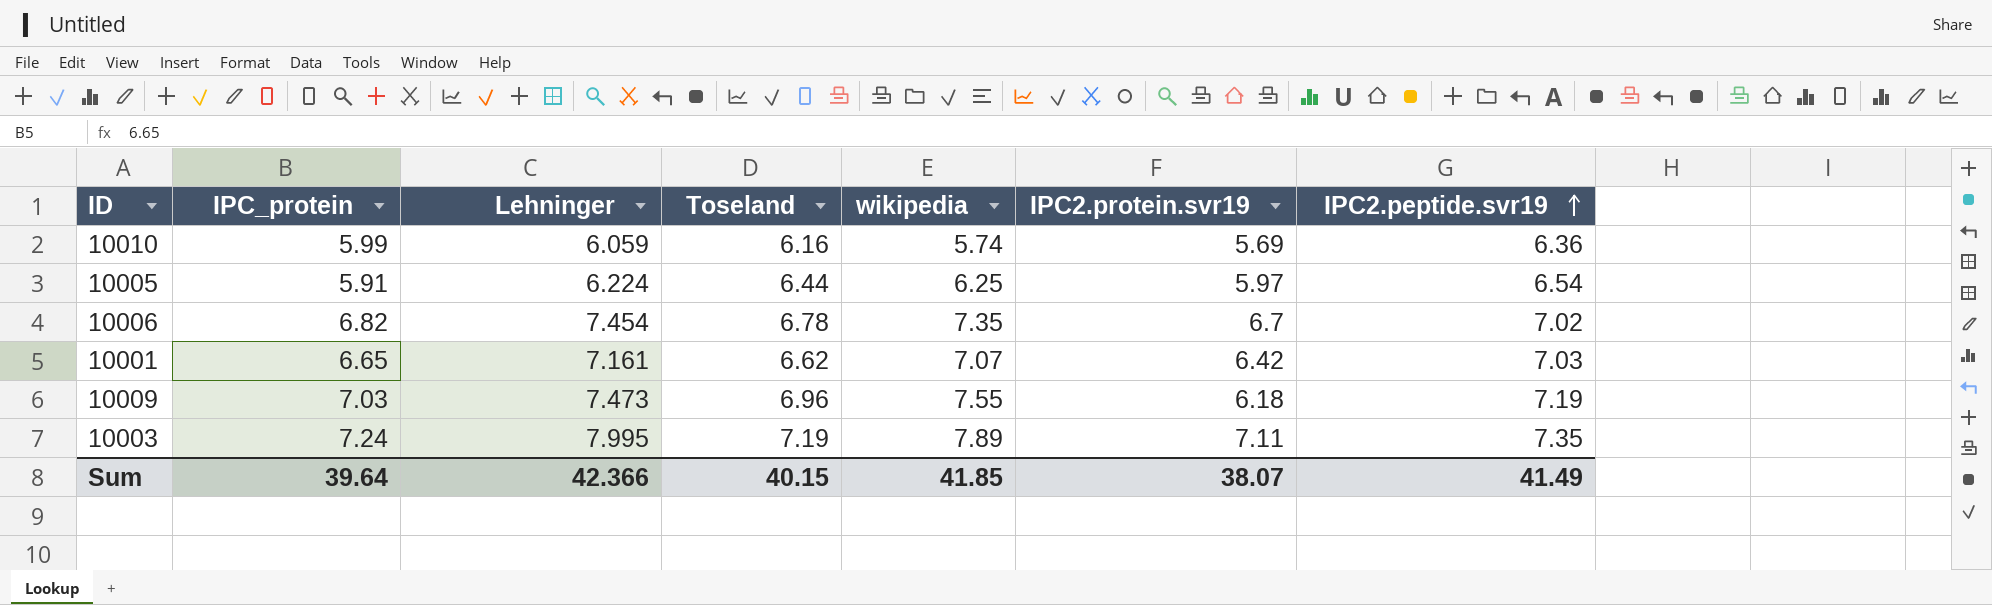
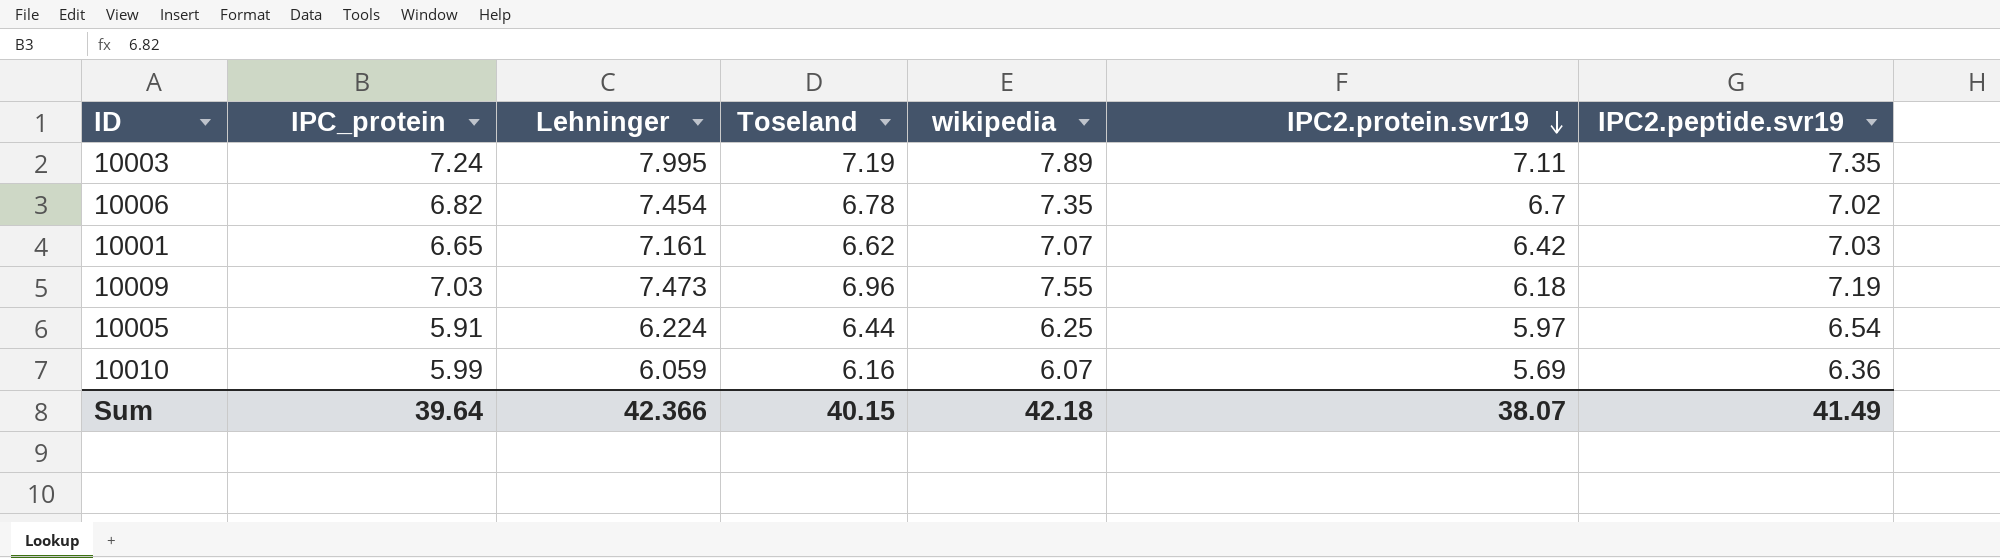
row order: IPC2.peptide.svr19 ascending -> IPC2.protein.svr19 descending
10010 | wikipedia: 5.74 -> 6.07
Sum | wikipedia: 41.85 -> 42.18

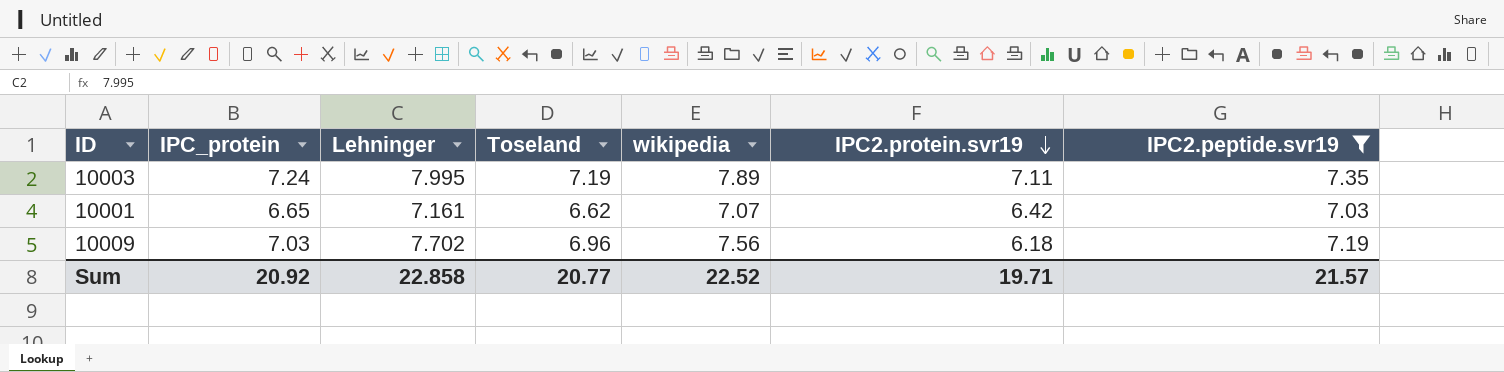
filter: none -> IPC2.peptide.svr19 >= 7.03
10009 | Lehninger: 7.473 -> 7.702
10009 | wikipedia: 7.55 -> 7.56
Sum | IPC_protein: 39.64 -> 20.92
Sum | Lehninger: 42.366 -> 22.858
Sum | Toseland: 40.15 -> 20.77
Sum | wikipedia: 42.18 -> 22.52
Sum | IPC2.protein.svr19: 38.07 -> 19.71
Sum | IPC2.peptide.svr19: 41.49 -> 21.57

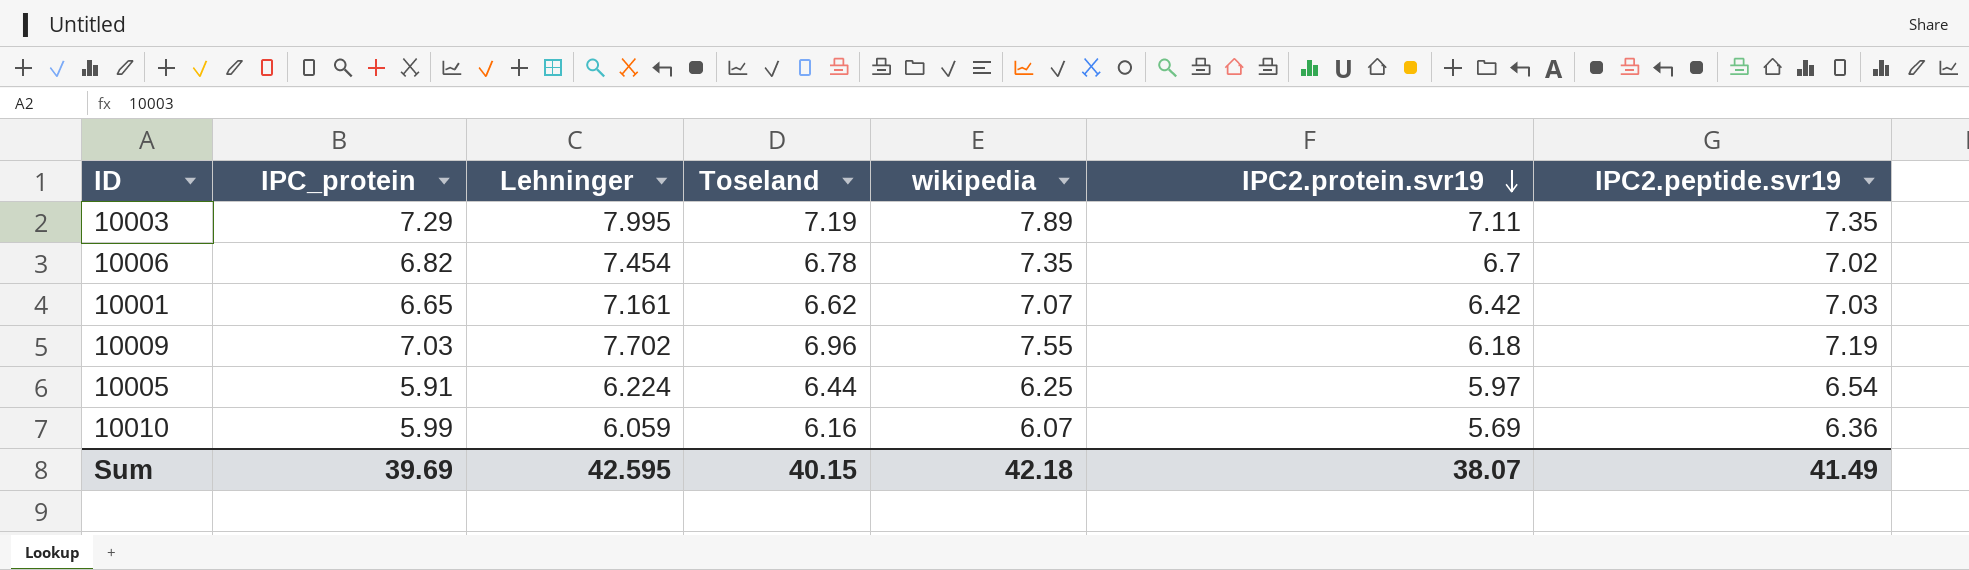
filter: IPC2.peptide.svr19 >= 7.03 -> none
10003 | IPC_protein: 7.24 -> 7.29
10009 | wikipedia: 7.56 -> 7.55
Sum | IPC_protein: 20.92 -> 39.69
Sum | Lehninger: 22.858 -> 42.595
Sum | Toseland: 20.77 -> 40.15
Sum | wikipedia: 22.52 -> 42.18
Sum | IPC2.protein.svr19: 19.71 -> 38.07
Sum | IPC2.peptide.svr19: 21.57 -> 41.49

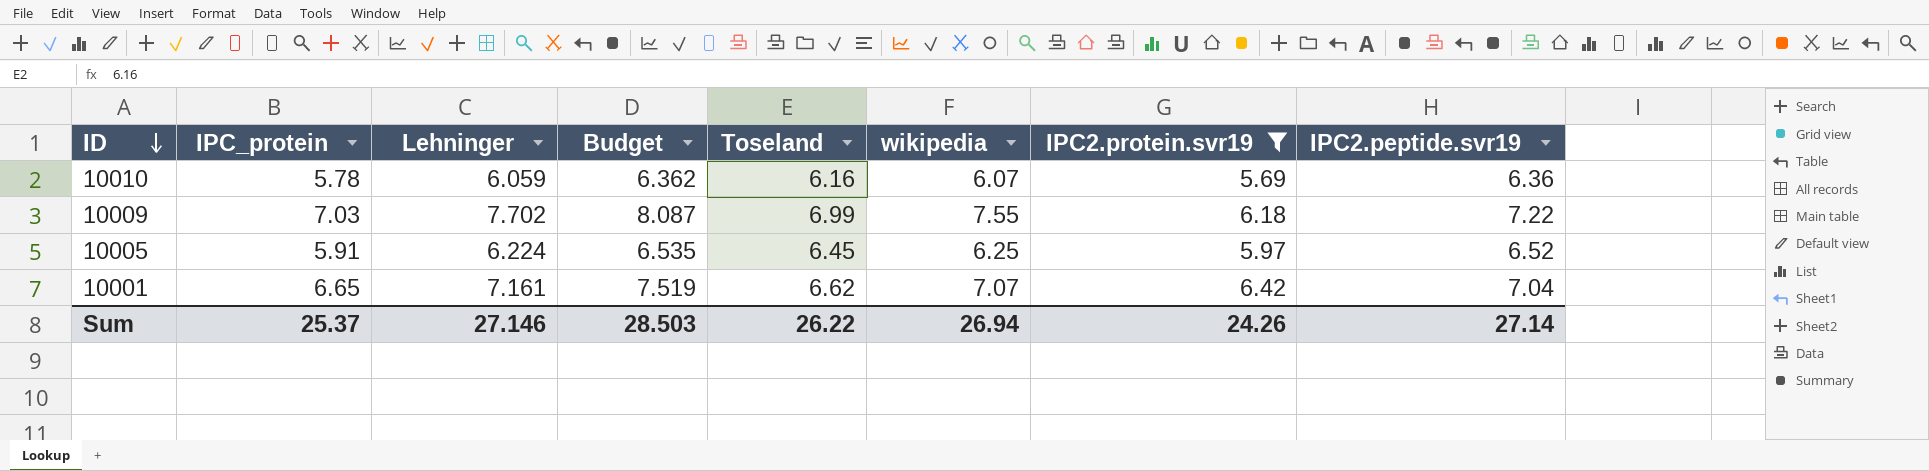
filter: none -> IPC2.protein.svr19 <= 6.42
row order: IPC2.protein.svr19 descending -> ID descending
column Budget | formula: none -> [Lehninger] * 1.05
10010 | IPC_protein: 5.99 -> 5.78
10009 | Toseland: 6.96 -> 6.99
10009 | IPC2.peptide.svr19: 7.19 -> 7.22
10005 | Toseland: 6.44 -> 6.45
10005 | IPC2.peptide.svr19: 6.54 -> 6.52
10001 | IPC2.peptide.svr19: 7.03 -> 7.04
Sum | IPC_protein: 39.69 -> 25.37
Sum | Lehninger: 42.595 -> 27.146
Sum | Toseland: 40.15 -> 26.22
Sum | wikipedia: 42.18 -> 26.94
Sum | IPC2.protein.svr19: 38.07 -> 24.26
Sum | IPC2.peptide.svr19: 41.49 -> 27.14

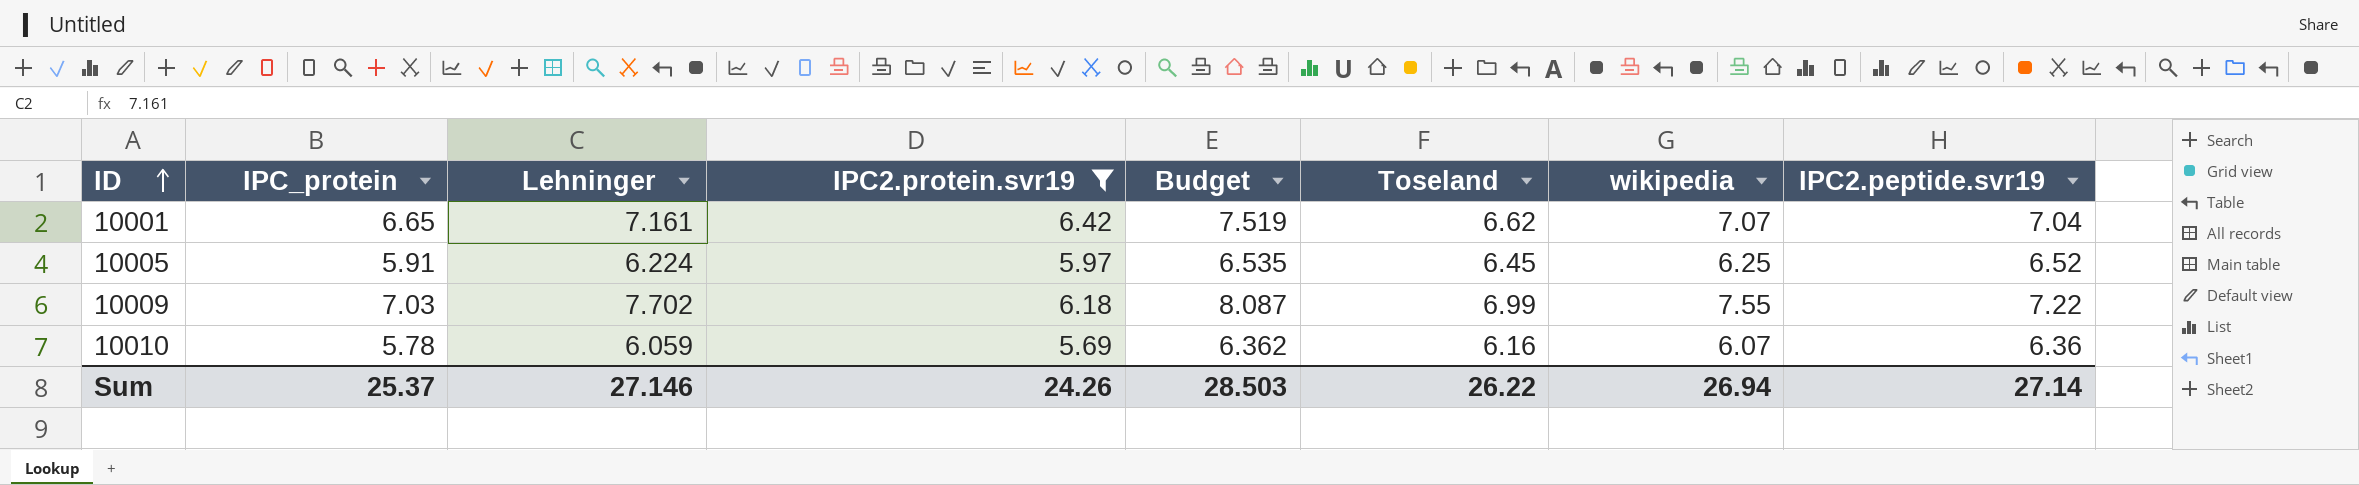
row order: ID descending -> ID ascending
column IPC2.protein.svr19 | position: 7 -> 4

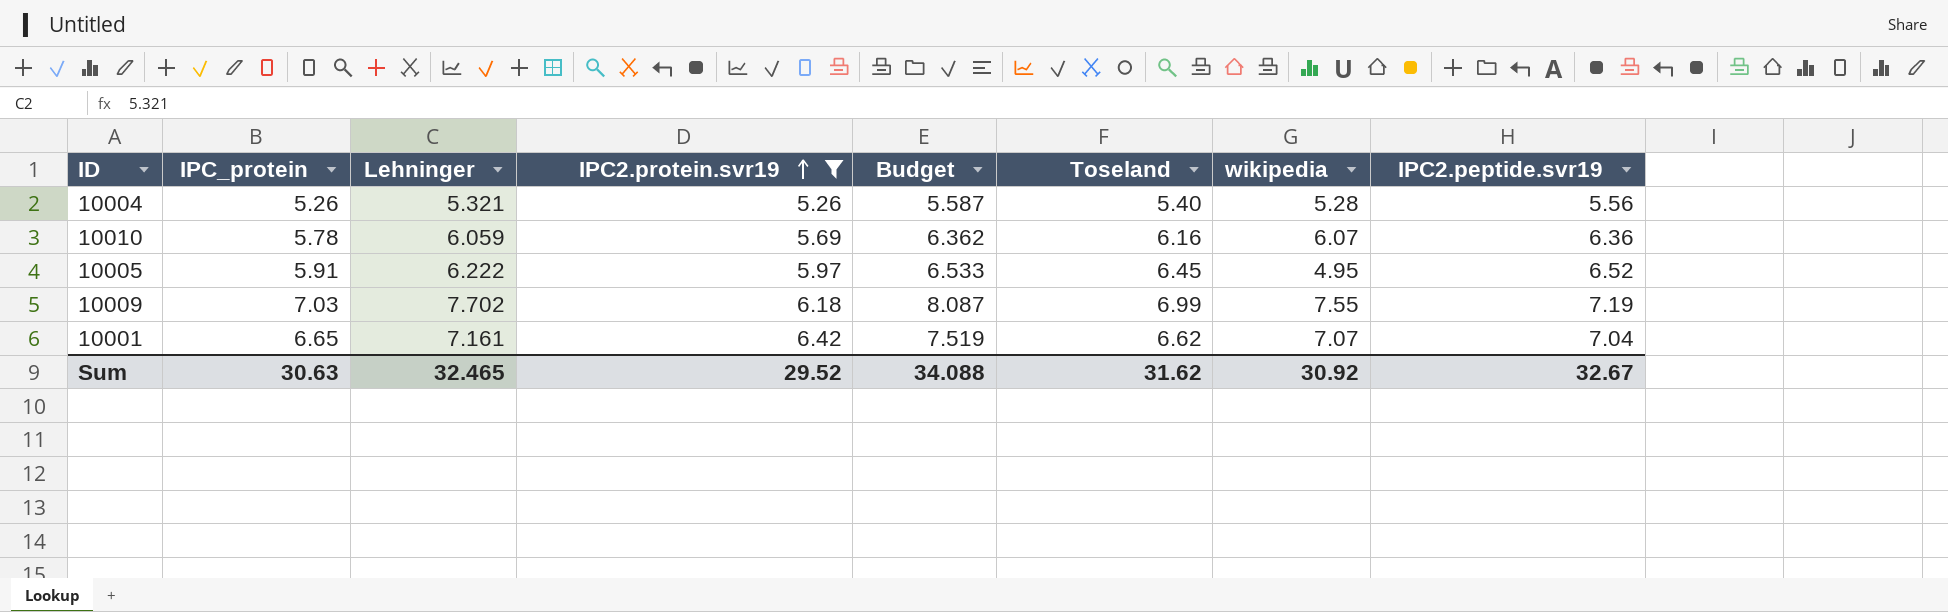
row order: ID ascending -> IPC2.protein.svr19 ascending
row 10004: none -> 5.26 | 5.321 | 5.26 | 5.587 | 5.40 | 5.28 | 5.56
10005 | Lehninger: 6.224 -> 6.222
10005 | Budget: 6.535 -> 6.533
10005 | wikipedia: 6.25 -> 4.95
10009 | IPC2.peptide.svr19: 7.22 -> 7.19
Sum | IPC_protein: 25.37 -> 30.63
Sum | Lehninger: 27.146 -> 32.465
Sum | IPC2.protein.svr19: 24.26 -> 29.52
Sum | Budget: 28.503 -> 34.088
Sum | Toseland: 26.22 -> 31.62
Sum | wikipedia: 26.94 -> 30.92
Sum | IPC2.peptide.svr19: 27.14 -> 32.67

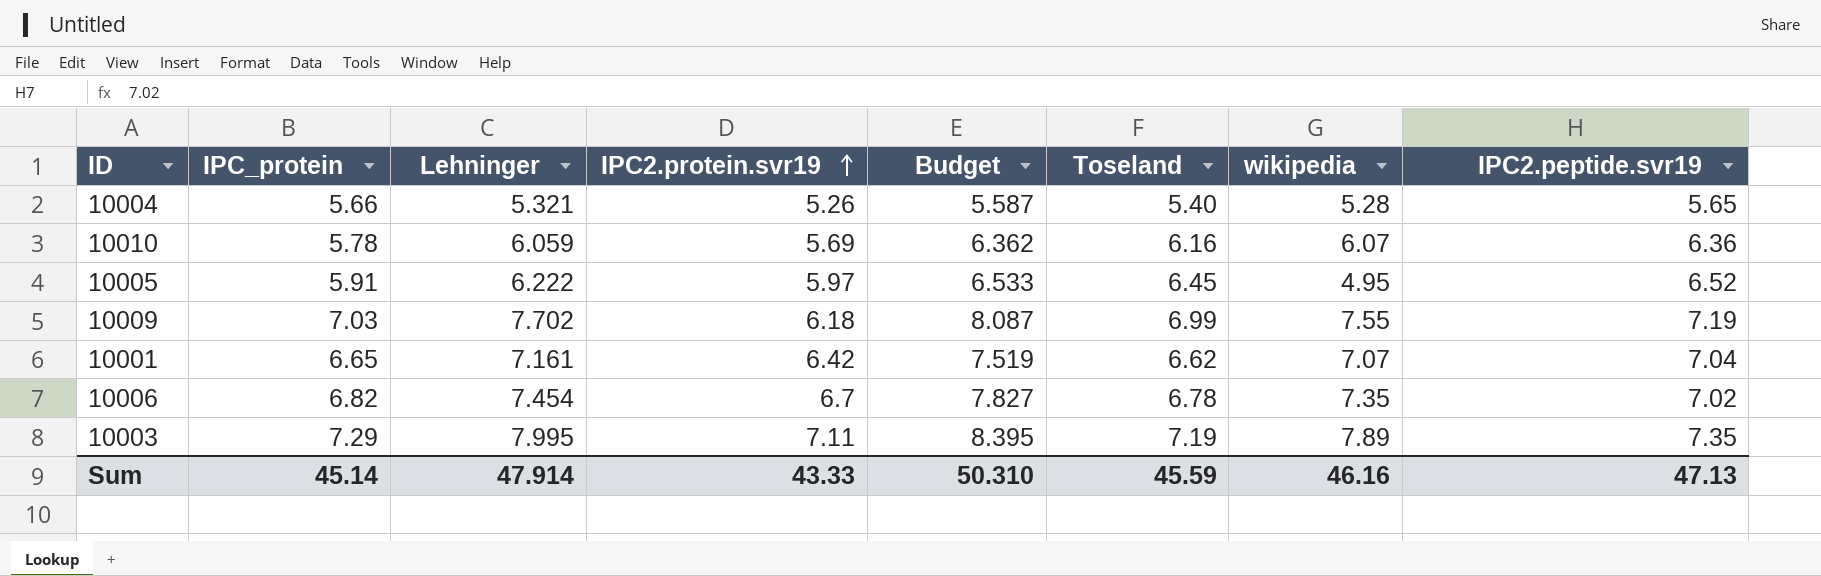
filter: IPC2.protein.svr19 <= 6.42 -> none
10004 | IPC_protein: 5.26 -> 5.66
10004 | IPC2.peptide.svr19: 5.56 -> 5.65
Sum | IPC_protein: 30.63 -> 45.14
Sum | Lehninger: 32.465 -> 47.914
Sum | IPC2.protein.svr19: 29.52 -> 43.33
Sum | Budget: 34.088 -> 50.310
Sum | Toseland: 31.62 -> 45.59
Sum | wikipedia: 30.92 -> 46.16
Sum | IPC2.peptide.svr19: 32.67 -> 47.13

